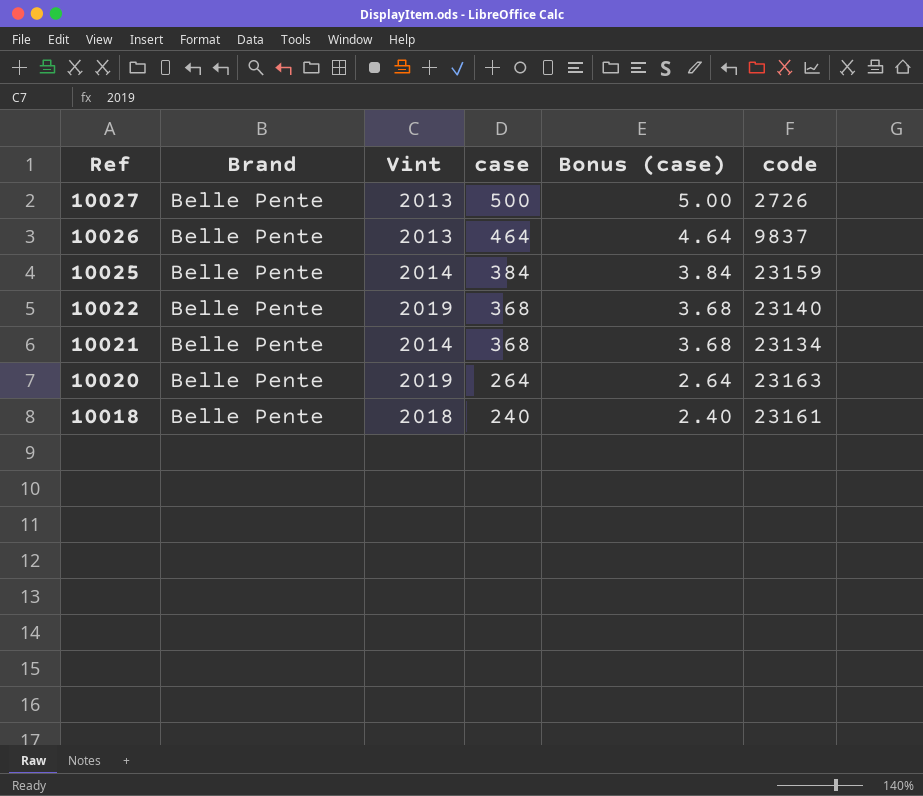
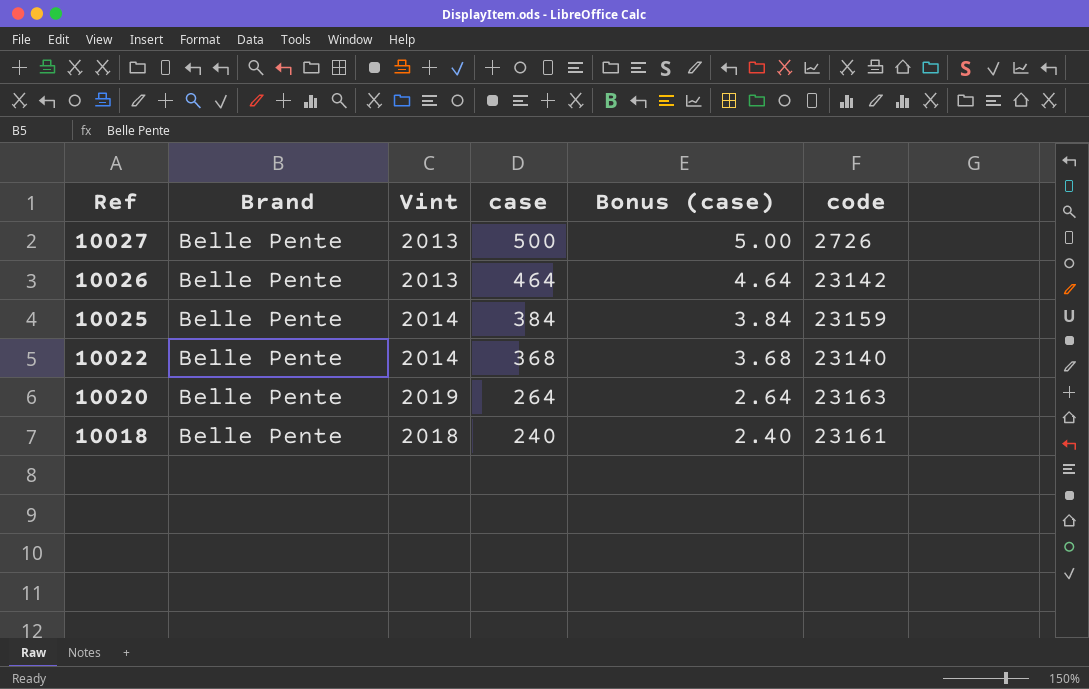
row 10021: Belle Pente | 2014 | 368 | 3.68 | 23134 -> none
10026 | code: 9837 -> 23142
10022 | Vint: 2019 -> 2014

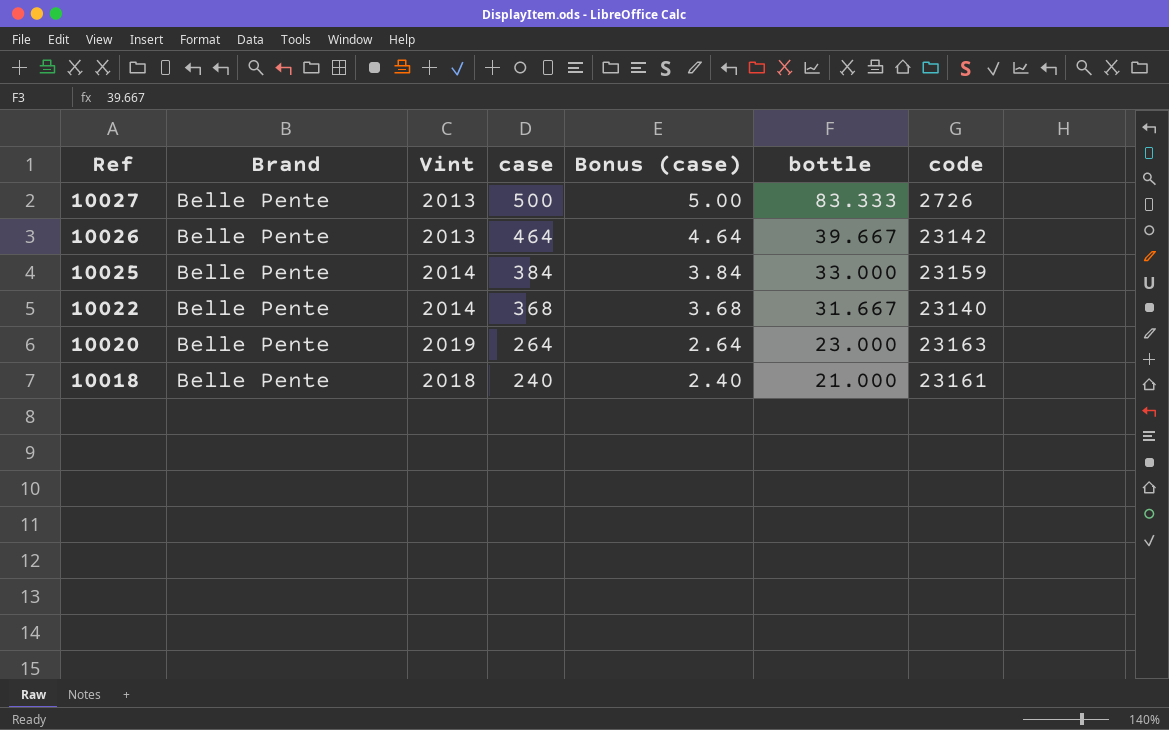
column bottle | position: none -> 6

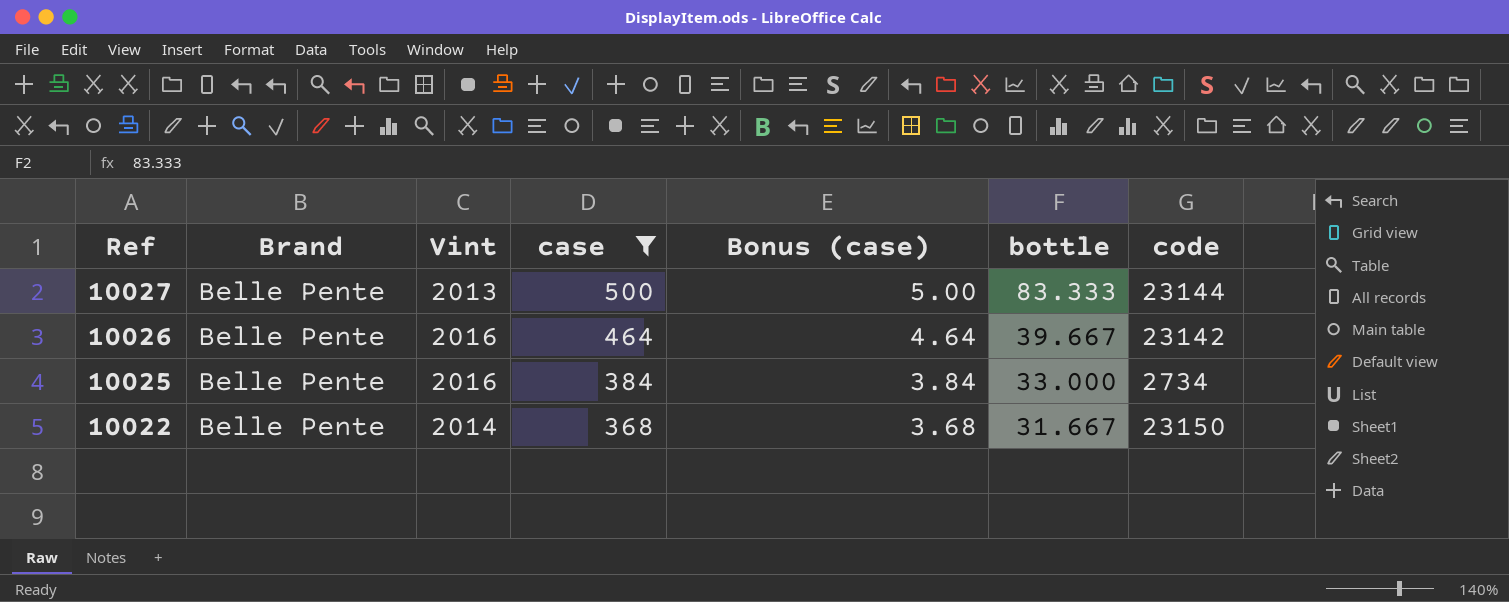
filter: none -> case >= 368
10027 | code: 2726 -> 23144
10026 | Vint: 2013 -> 2016
10025 | Vint: 2014 -> 2016
10025 | code: 23159 -> 2734
10022 | code: 23140 -> 23150

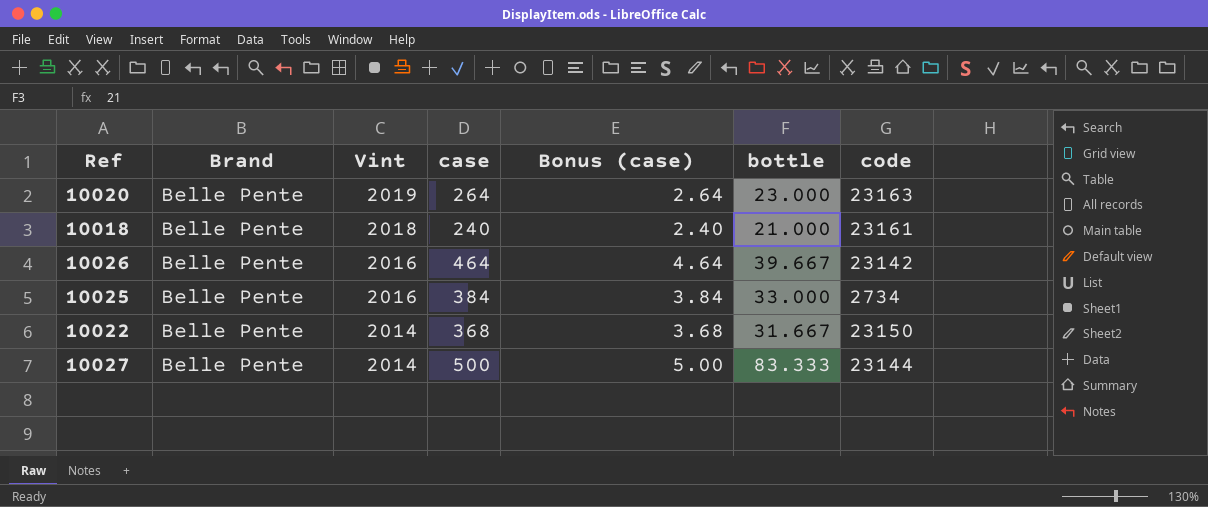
filter: case >= 368 -> none
row order: Ref descending -> Vint descending
10027 | Vint: 2013 -> 2014

